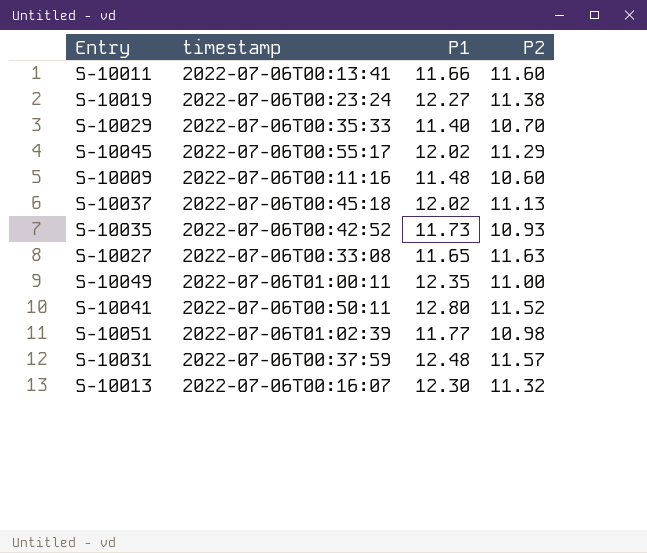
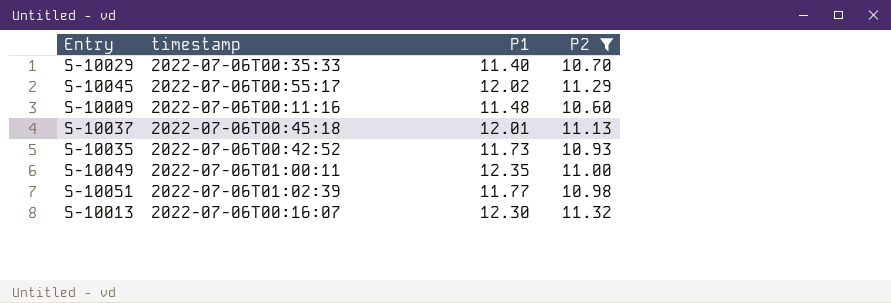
filter: none -> P2 <= 11.32
S-10037 | P1: 12.02 -> 12.01

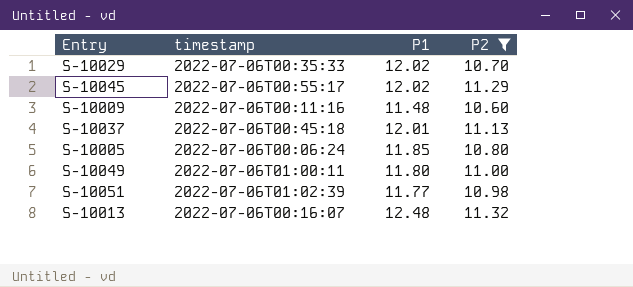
row S-10035: 2022-07-06T00:42:52 | 11.73 | 10.93 -> none
S-10029 | P1: 11.40 -> 12.02
row S-10005: none -> 2022-07-06T00:06:24 | 11.85 | 10.80
S-10049 | P1: 12.35 -> 11.80
S-10013 | P1: 12.30 -> 12.48

